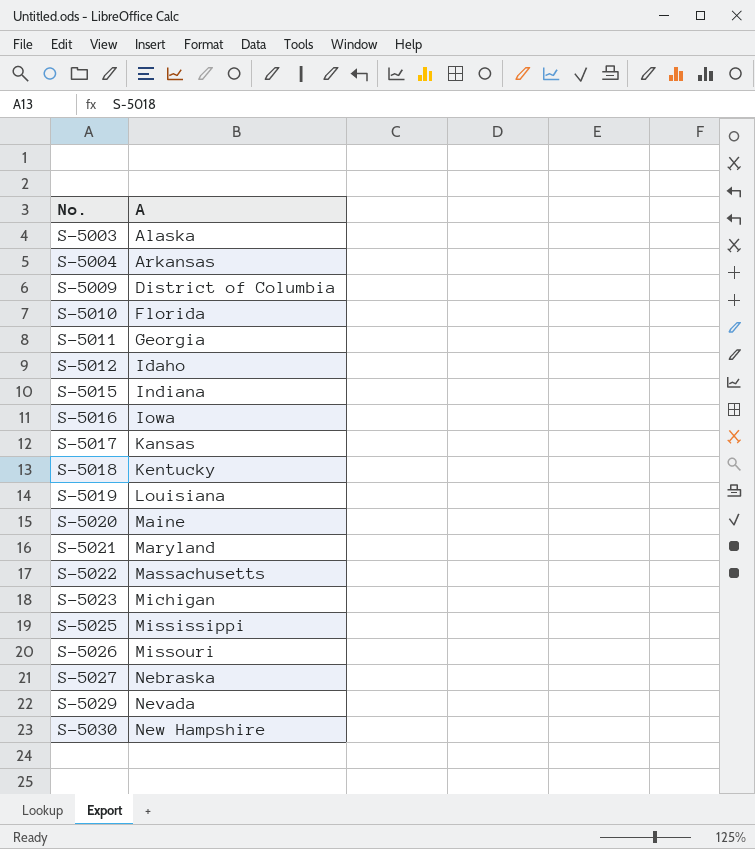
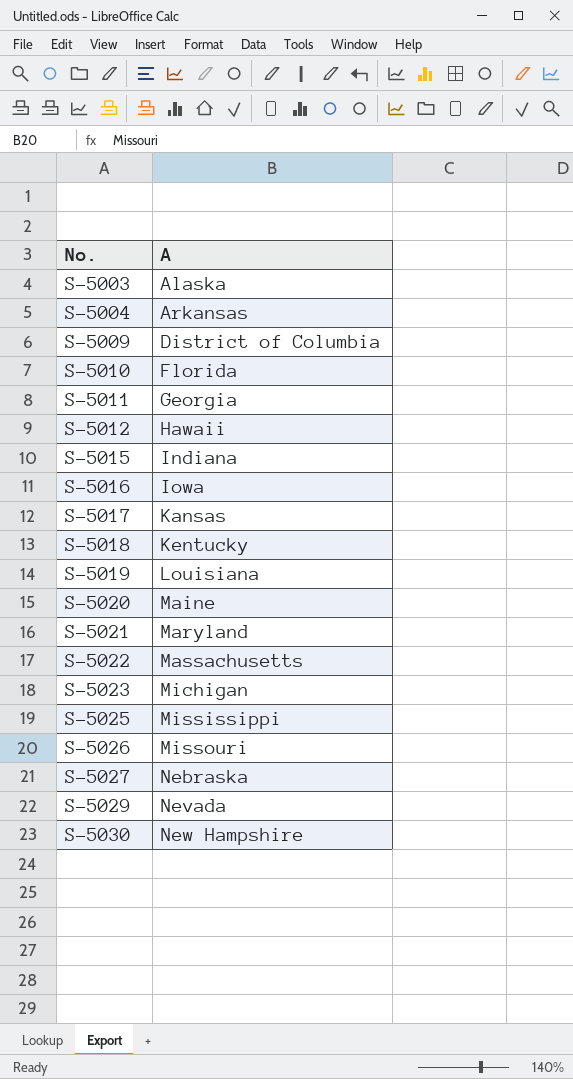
S-5012 | A: Idaho -> Hawaii

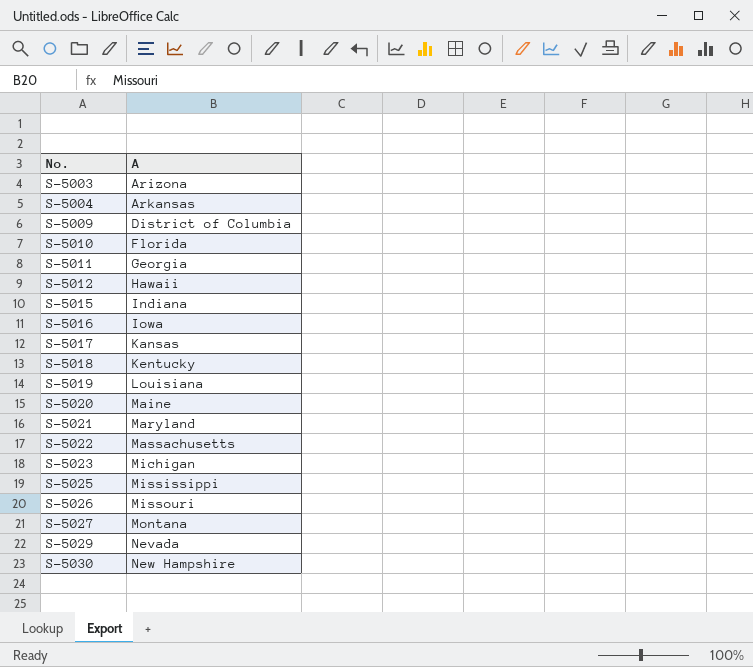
S-5003 | A: Alaska -> Arizona
S-5027 | A: Nebraska -> Montana

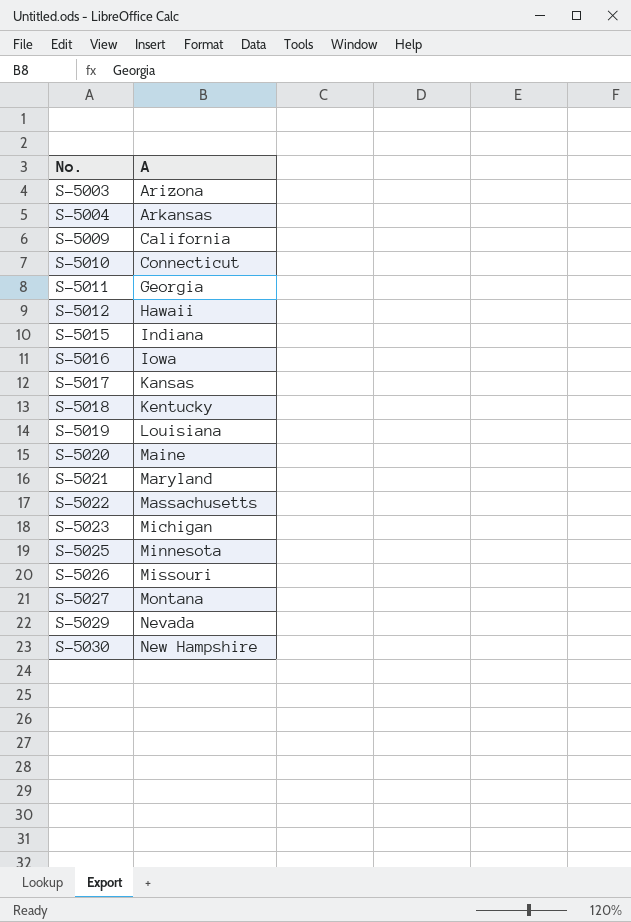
S-5009 | A: District of Columbia -> California
S-5010 | A: Florida -> Connecticut
S-5025 | A: Mississippi -> Minnesota

